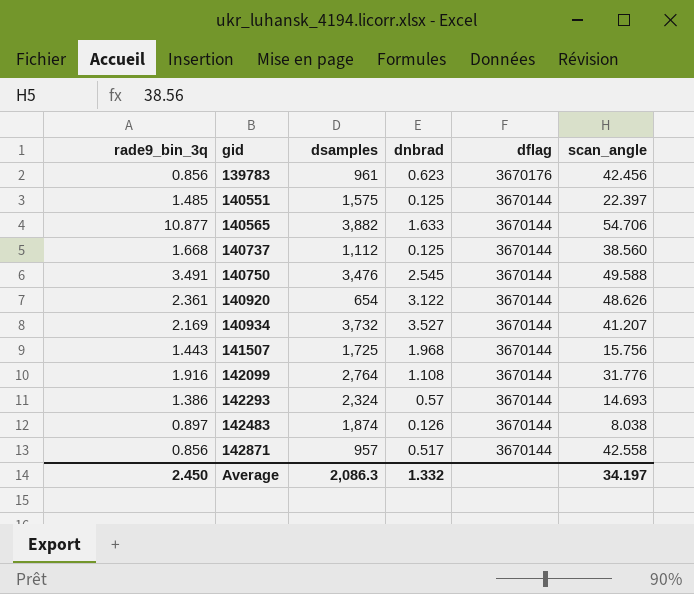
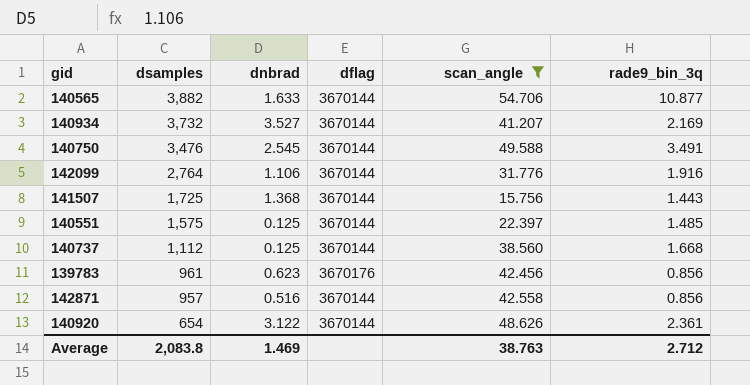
filter: none -> scan_angle >= 15.756
row order: gid ascending -> dsamples descending
column rade9_bin_3q | position: 1 -> 6
142099 | dnbrad: 1.108 -> 1.106
141507 | dnbrad: 1.968 -> 1.368
142871 | dnbrad: 0.517 -> 0.516
Average | dsamples: 2,086.3 -> 2,083.8
Average | dnbrad: 1.332 -> 1.469
Average | scan_angle: 34.197 -> 38.763
Average | rade9_bin_3q: 2.450 -> 2.712

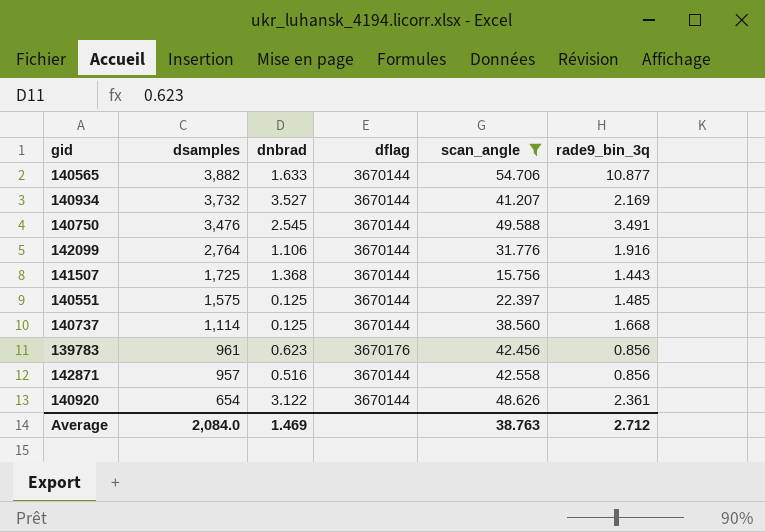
140737 | dsamples: 1,112 -> 1,114
Average | dsamples: 2,083.8 -> 2,084.0

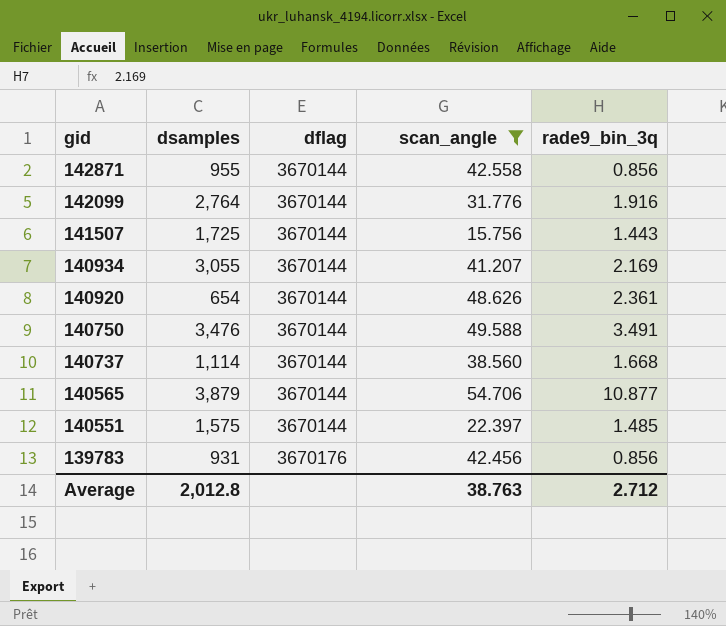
row order: dsamples descending -> gid descending
column dnbrad | position: 3 -> none
142871 | dsamples: 957 -> 955
140934 | dsamples: 3,732 -> 3,055
140565 | dsamples: 3,882 -> 3,879
139783 | dsamples: 961 -> 931
Average | dsamples: 2,084.0 -> 2,012.8

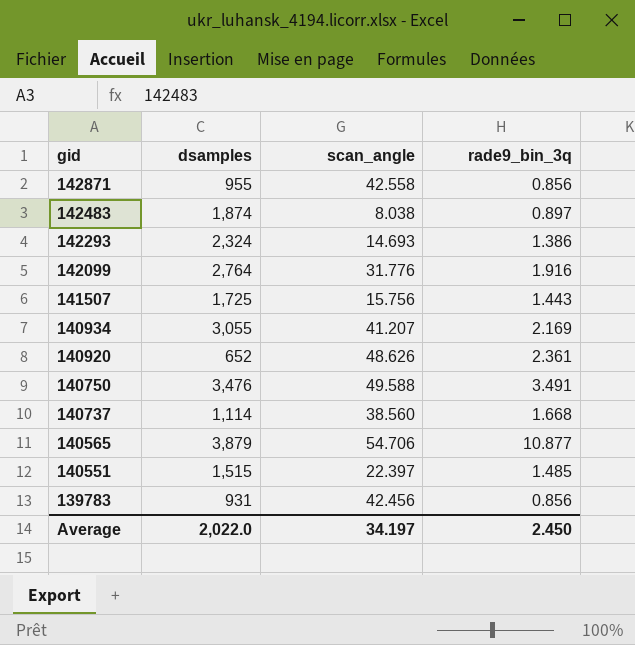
filter: scan_angle >= 15.756 -> none
column dflag | position: 3 -> none
140920 | dsamples: 654 -> 652
140551 | dsamples: 1,575 -> 1,515
Average | dsamples: 2,012.8 -> 2,022.0
Average | scan_angle: 38.763 -> 34.197
Average | rade9_bin_3q: 2.712 -> 2.450

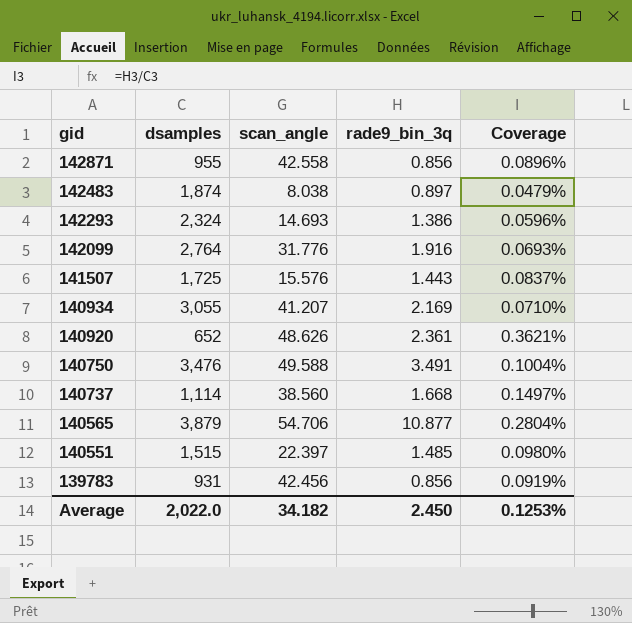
column Coverage | formula: none -> [rade9_bin_3q] / [dsamples]
141507 | scan_angle: 15.756 -> 15.576
Average | scan_angle: 34.197 -> 34.182

